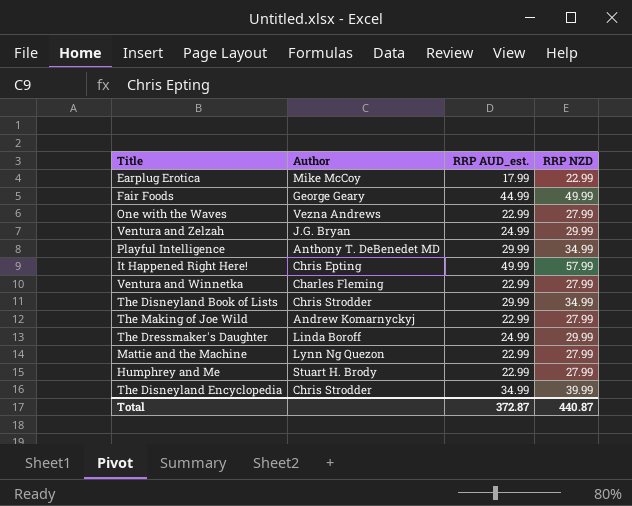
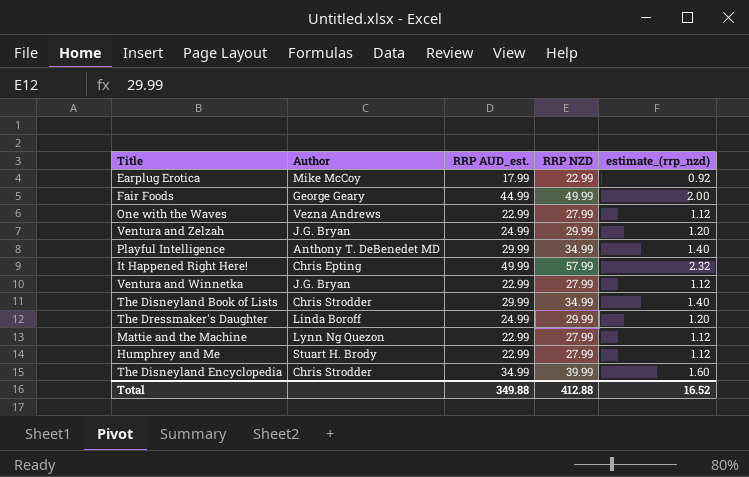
column estimate_(rrp_nzd) | formula: none -> [RRP NZD] * 0.04
row The Making of Joe Wild: Andrew Komarnyckyj | 22.99 | 27.99 -> none
Ventura and Winnetka | Author: Charles Fleming -> J.G. Bryan
Total | RRP AUD_est.: 372.87 -> 349.88
Total | RRP NZD: 440.87 -> 412.88

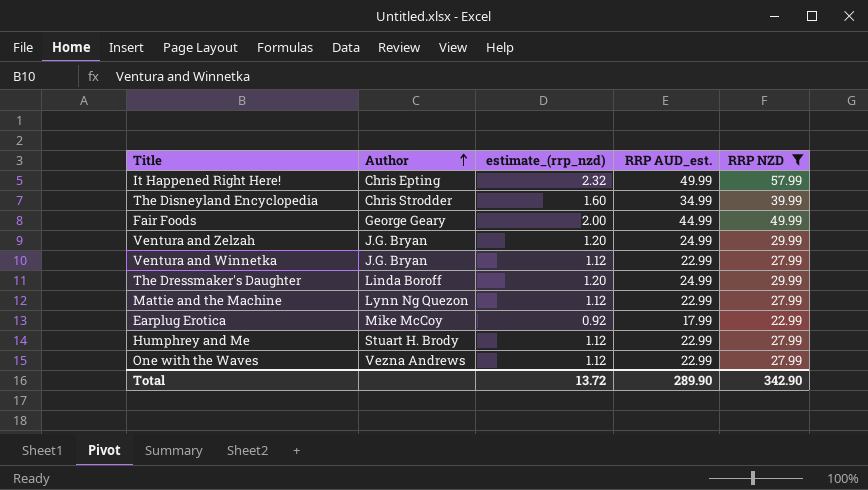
filter: none -> RRP NZD != 34.99
row order: none -> Author ascending
column estimate_(rrp_nzd) | position: 5 -> 3
Total | estimate_(rrp_nzd): 16.52 -> 13.72
Total | RRP AUD_est.: 349.88 -> 289.90
Total | RRP NZD: 412.88 -> 342.90

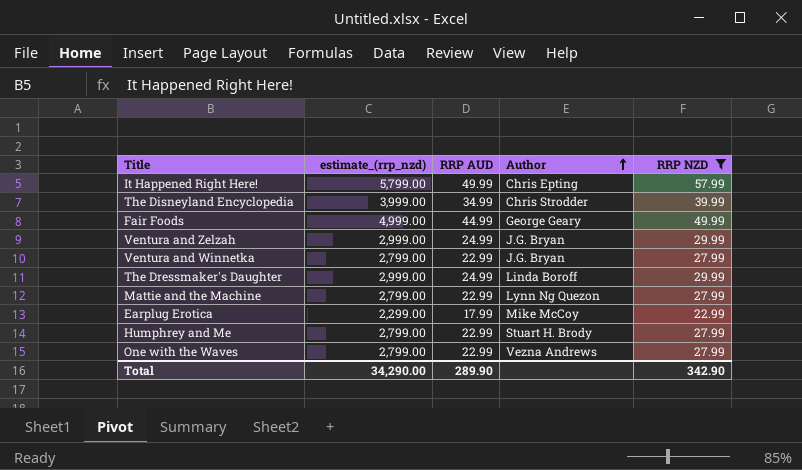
column estimate_(rrp_nzd) | formula: [RRP NZD] * 0.04 -> [RRP NZD] * 100
column name: RRP AUD_est. -> RRP AUD
column Author | position: 2 -> 4
Total | estimate_(rrp_nzd): 13.72 -> 34,290.00

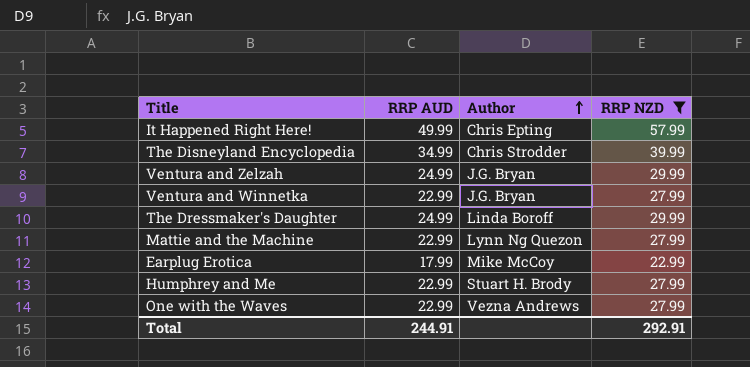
column estimate_(rrp_nzd) | formula: [RRP NZD] * 100 -> none
row Fair Foods: 4,999.00 | 44.99 | George Geary | 49.99 -> none
Total | RRP AUD: 289.90 -> 244.91
Total | RRP NZD: 342.90 -> 292.91

